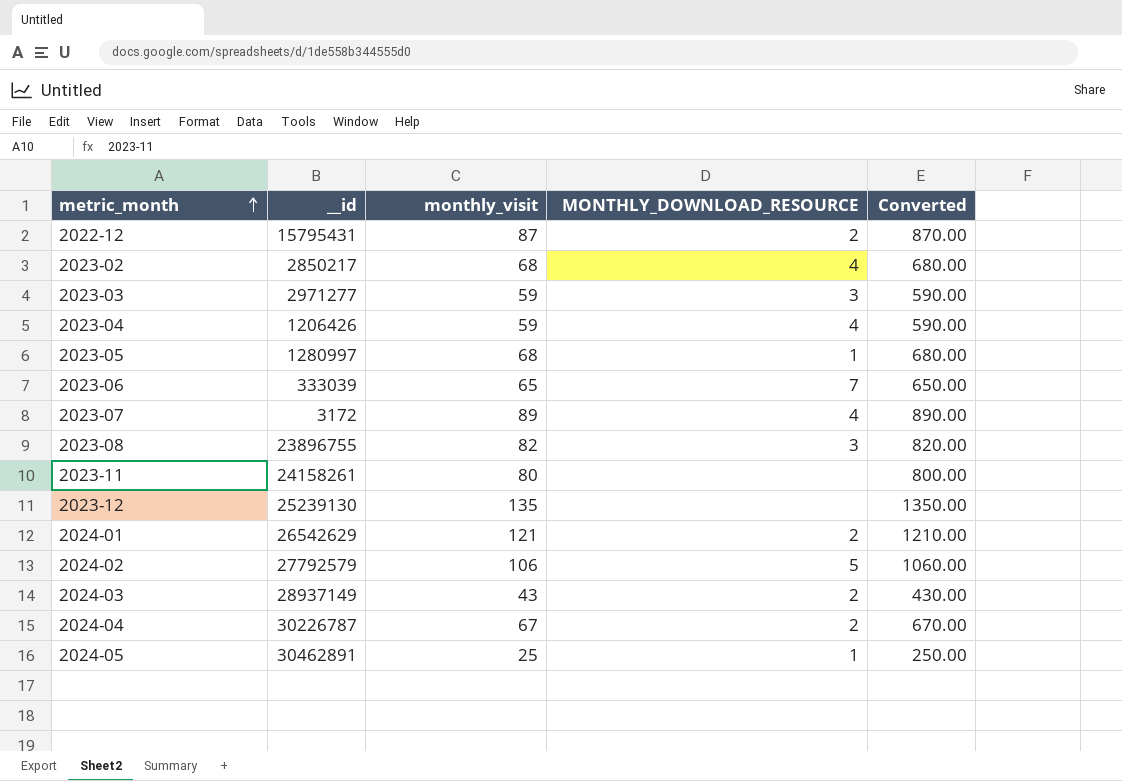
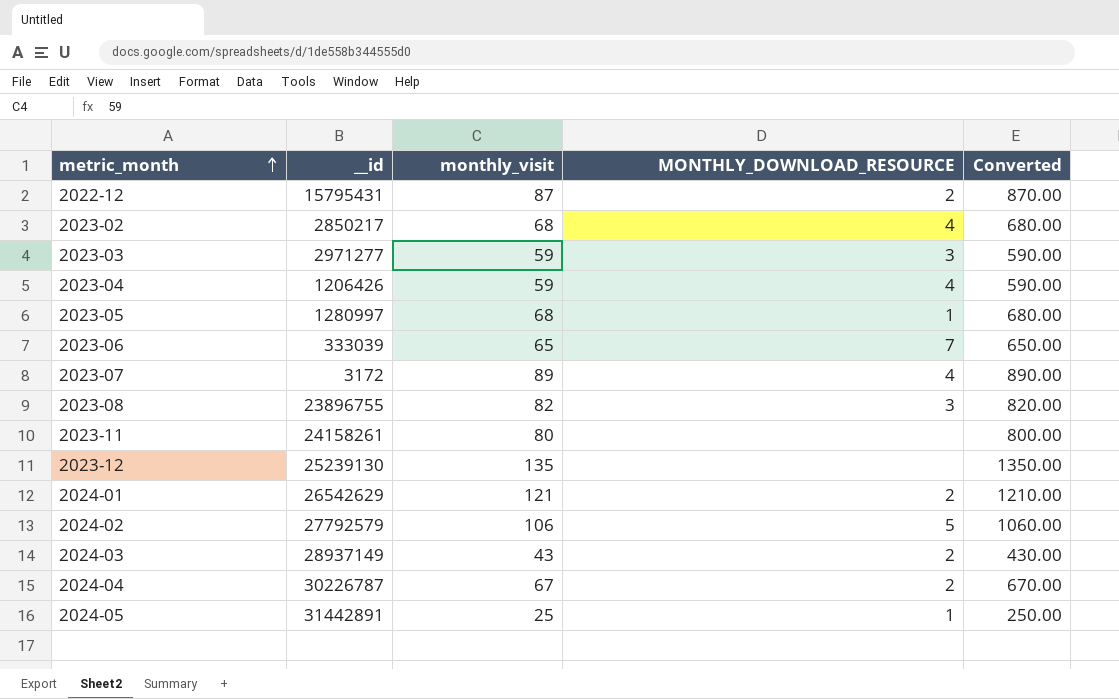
2024-05 | __id: 30462891 -> 31442891

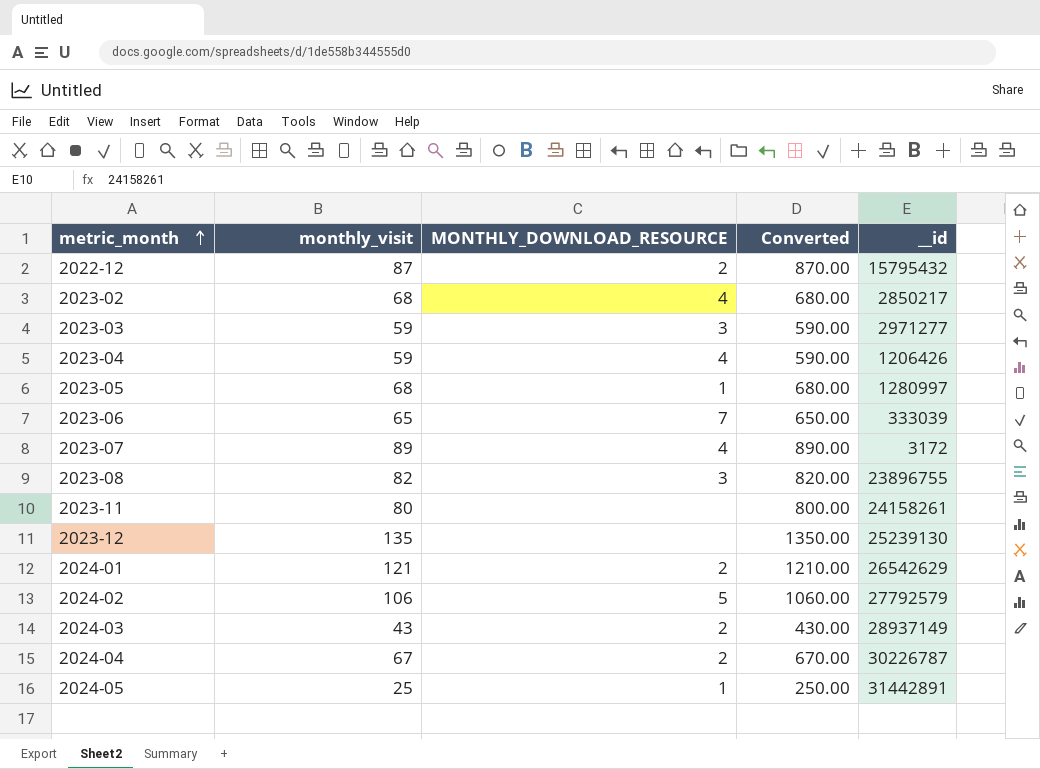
column __id | position: 2 -> 5
2022-12 | __id: 15795431 -> 15795432

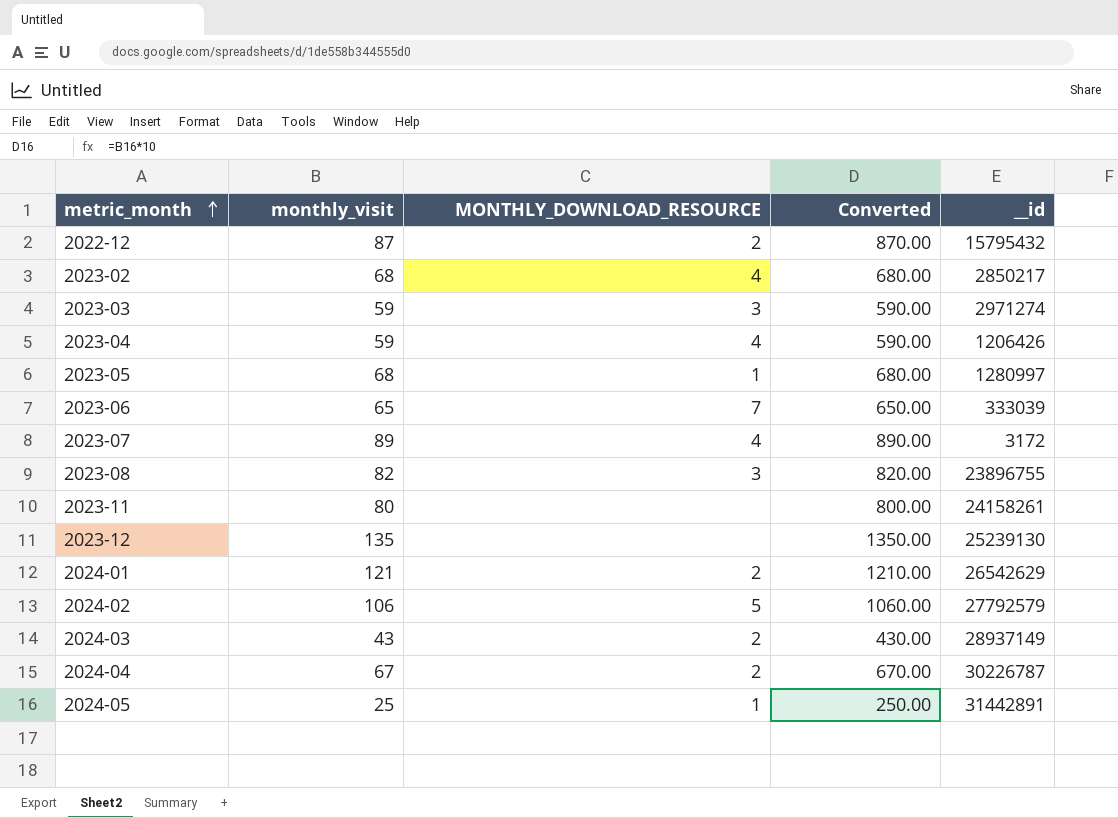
2023-03 | __id: 2971277 -> 2971274

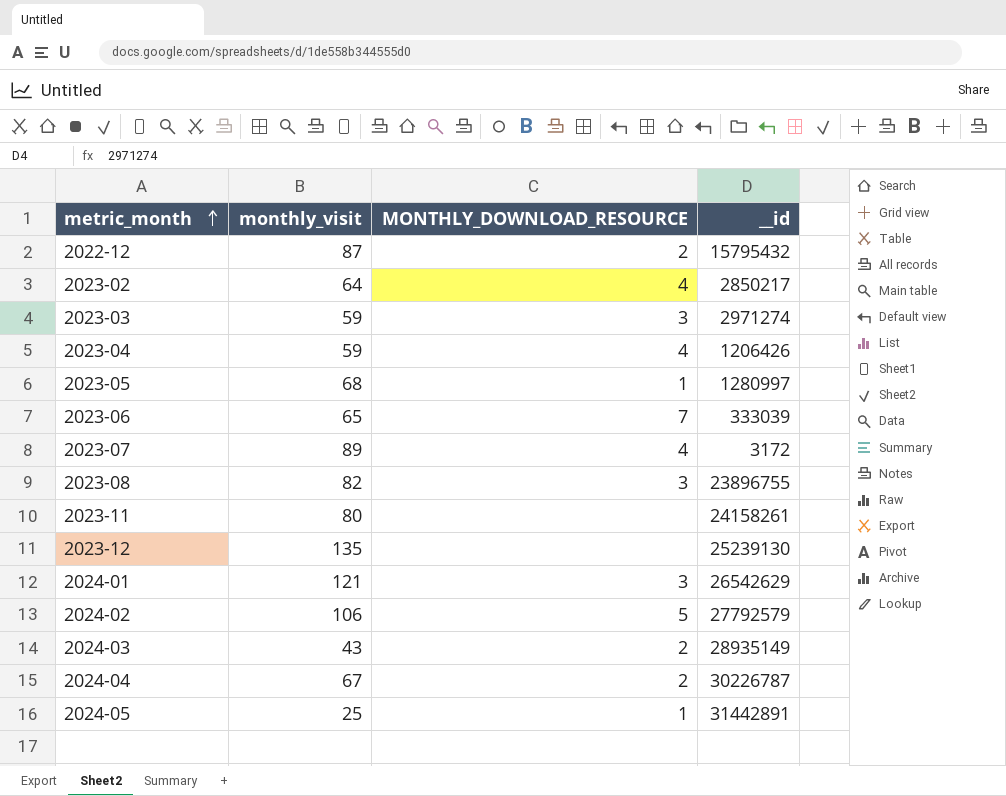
column Converted | formula: [monthly_visit] * 10 -> none
2023-02 | monthly_visit: 68 -> 64
2024-01 | MONTHLY_DOWNLOAD_RESOURCE: 2 -> 3
2024-03 | __id: 28937149 -> 28935149

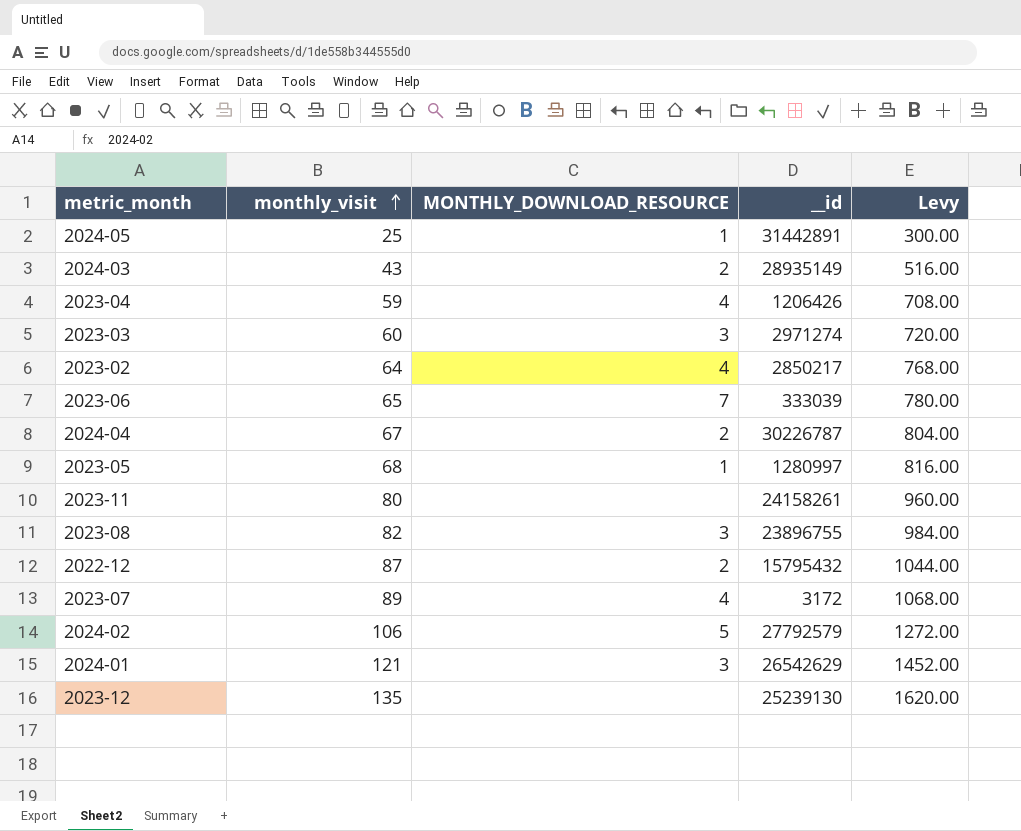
row order: metric_month ascending -> monthly_visit ascending
column Levy | formula: none -> [monthly_visit] * 12
2023-03 | monthly_visit: 59 -> 60

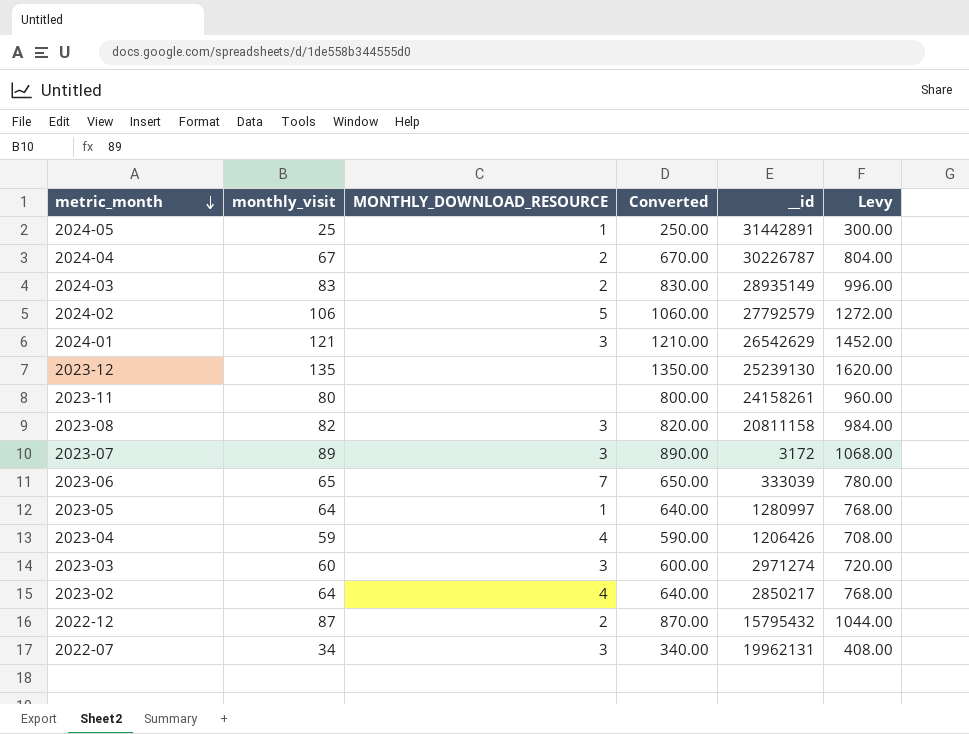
row order: monthly_visit ascending -> metric_month descending
column Converted | formula: none -> [monthly_visit] * 10
2024-03 | monthly_visit: 43 -> 83
2024-03 | Levy: 516.00 -> 996.00
2023-08 | __id: 23896755 -> 20811158
2023-07 | MONTHLY_DOWNLOAD_RESOURCE: 4 -> 3
2023-05 | monthly_visit: 68 -> 64
2023-05 | Levy: 816.00 -> 768.00
row 2022-07: none -> 34 | 3 | 340.00 | 19962131 | 408.00

